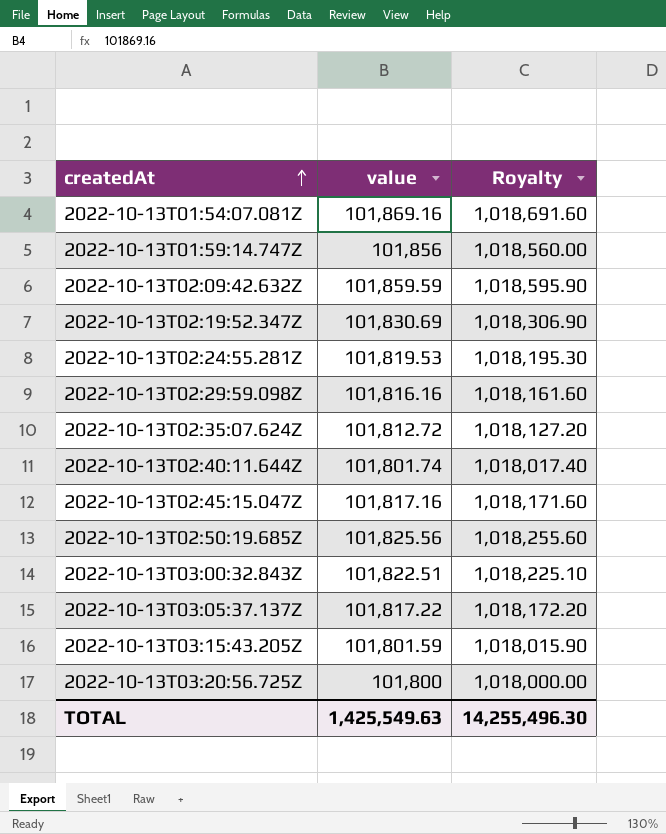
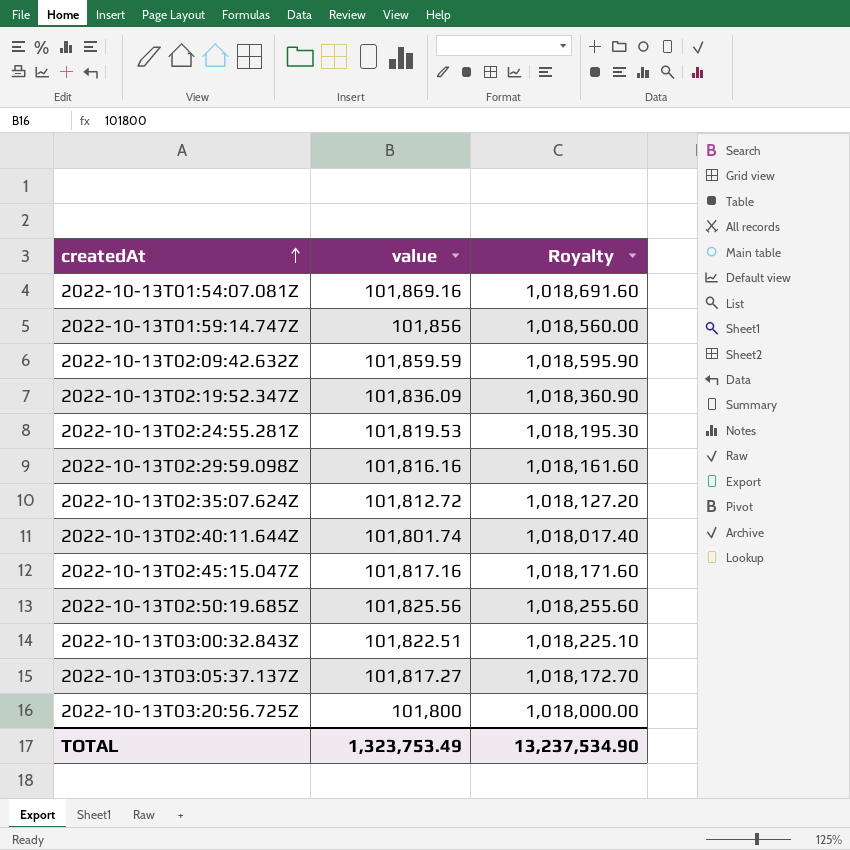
row 2022-10-13T03:15:43.205Z: 101,801.59 | 1,018,015.90 -> none
2022-10-13T02:19:52.347Z | value: 101,830.69 -> 101,836.09
2022-10-13T02:19:52.347Z | Royalty: 1,018,306.90 -> 1,018,360.90
2022-10-13T03:05:37.137Z | value: 101,817.22 -> 101,817.27
2022-10-13T03:05:37.137Z | Royalty: 1,018,172.20 -> 1,018,172.70
TOTAL | value: 1,425,549.63 -> 1,323,753.49
TOTAL | Royalty: 14,255,496.30 -> 13,237,534.90

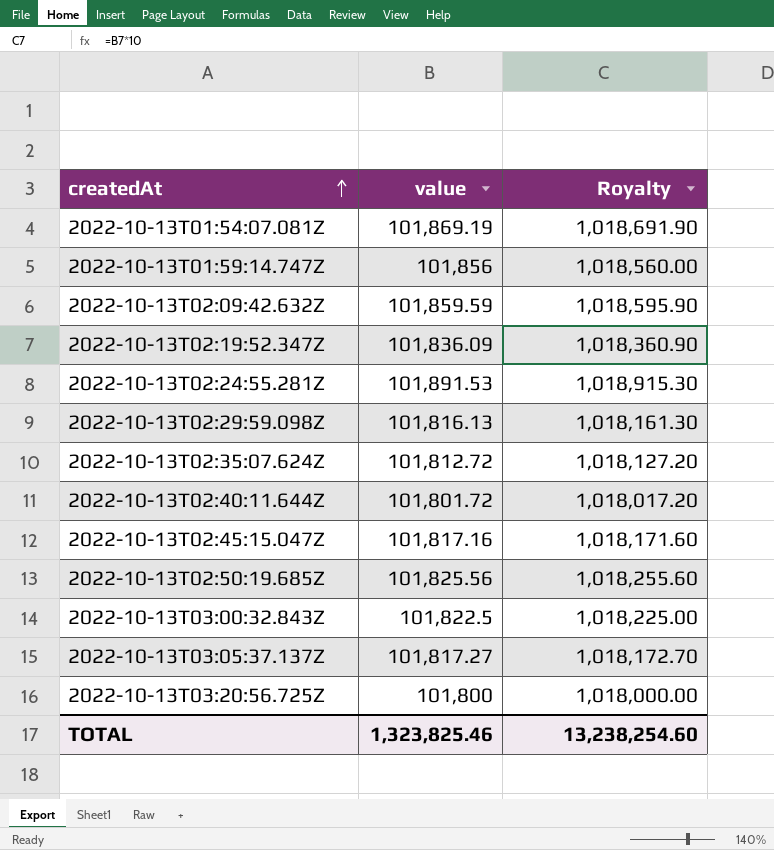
2022-10-13T01:54:07.081Z | value: 101,869.16 -> 101,869.19
2022-10-13T01:54:07.081Z | Royalty: 1,018,691.60 -> 1,018,691.90
2022-10-13T02:24:55.281Z | value: 101,819.53 -> 101,891.53
2022-10-13T02:24:55.281Z | Royalty: 1,018,195.30 -> 1,018,915.30
2022-10-13T02:29:59.098Z | value: 101,816.16 -> 101,816.13
2022-10-13T02:29:59.098Z | Royalty: 1,018,161.60 -> 1,018,161.30
2022-10-13T02:40:11.644Z | value: 101,801.74 -> 101,801.72
2022-10-13T02:40:11.644Z | Royalty: 1,018,017.40 -> 1,018,017.20
2022-10-13T03:00:32.843Z | value: 101,822.51 -> 101,822.5
2022-10-13T03:00:32.843Z | Royalty: 1,018,225.10 -> 1,018,225.00
TOTAL | value: 1,323,753.49 -> 1,323,825.46
TOTAL | Royalty: 13,237,534.90 -> 13,238,254.60

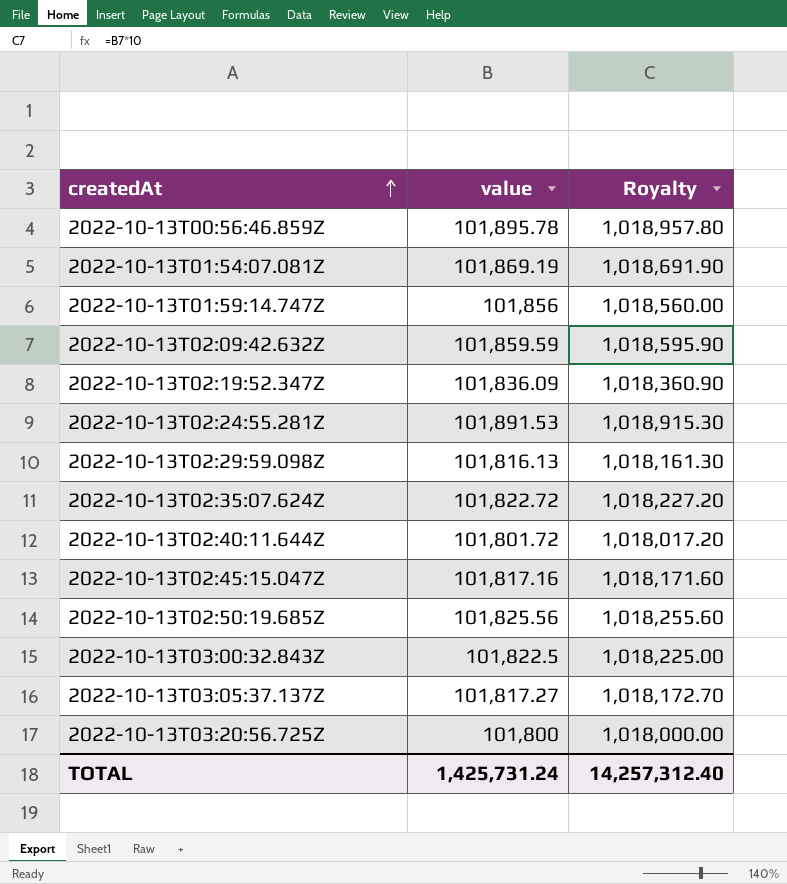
row 2022-10-13T00:56:46.859Z: none -> 101,895.78 | 1,018,957.80
2022-10-13T02:35:07.624Z | value: 101,812.72 -> 101,822.72
2022-10-13T02:35:07.624Z | Royalty: 1,018,127.20 -> 1,018,227.20
TOTAL | value: 1,323,825.46 -> 1,425,731.24
TOTAL | Royalty: 13,238,254.60 -> 14,257,312.40

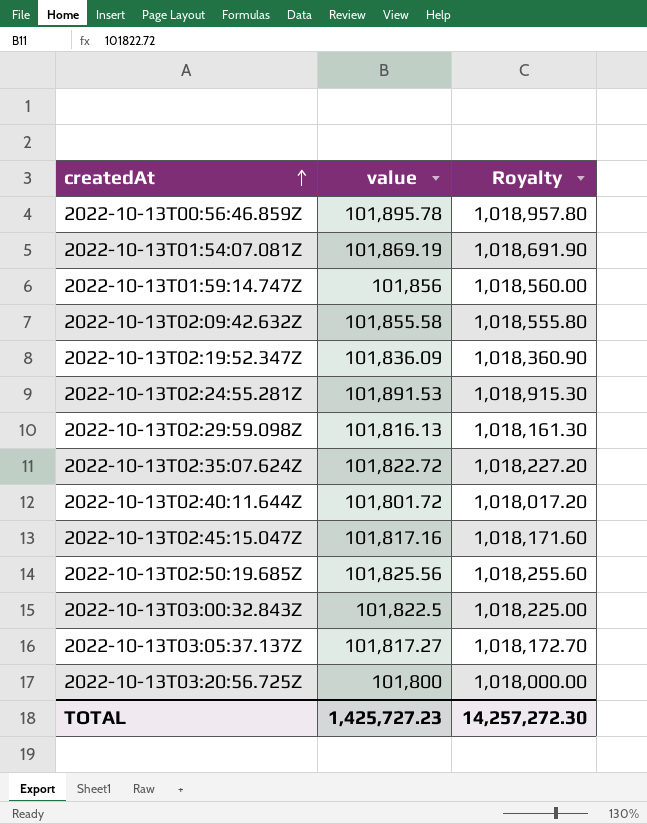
2022-10-13T02:09:42.632Z | value: 101,859.59 -> 101,855.58
2022-10-13T02:09:42.632Z | Royalty: 1,018,595.90 -> 1,018,555.80
TOTAL | value: 1,425,731.24 -> 1,425,727.23
TOTAL | Royalty: 14,257,312.40 -> 14,257,272.30

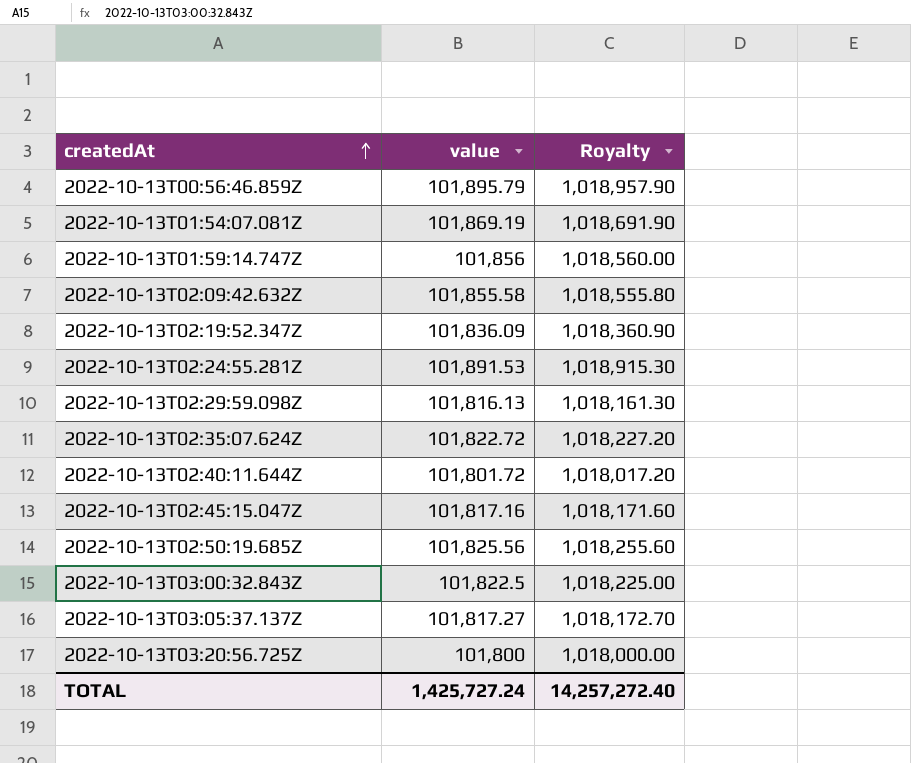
2022-10-13T00:56:46.859Z | value: 101,895.78 -> 101,895.79
2022-10-13T00:56:46.859Z | Royalty: 1,018,957.80 -> 1,018,957.90
TOTAL | value: 1,425,727.23 -> 1,425,727.24
TOTAL | Royalty: 14,257,272.30 -> 14,257,272.40

